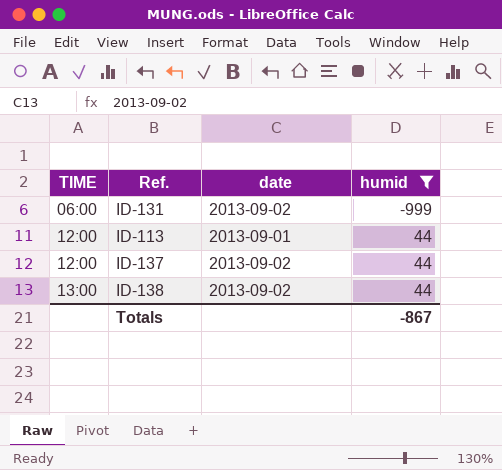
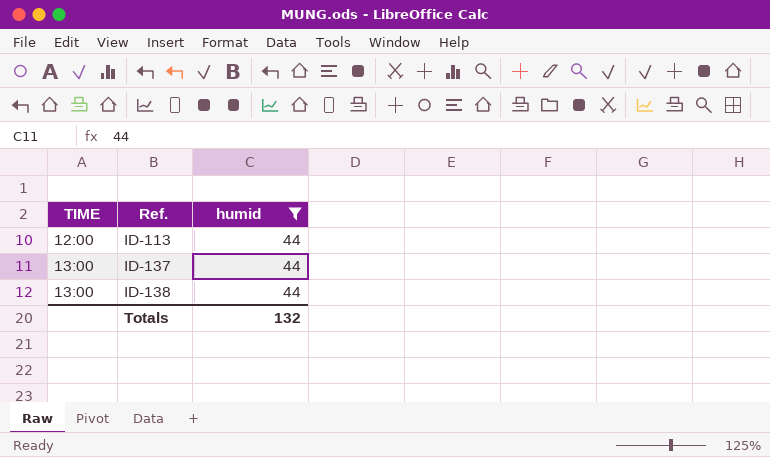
column date | position: 3 -> none
row ID-131: 06:00 | 2013-09-02 | -999 -> none
ID-137 | TIME: 12:00 -> 13:00
Totals | humid: -867 -> 132

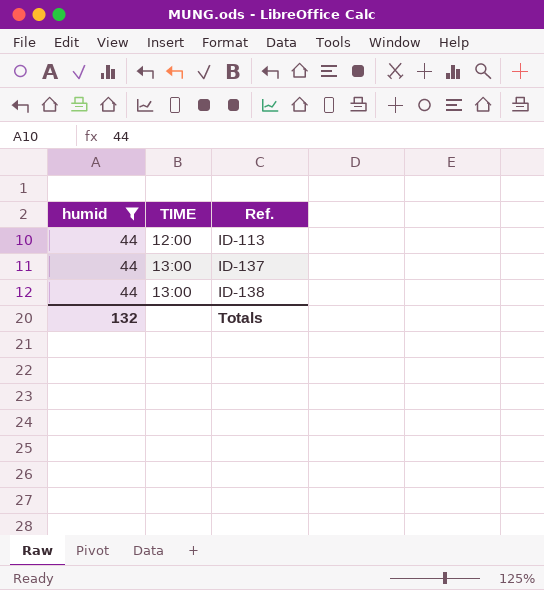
column humid | position: 3 -> 1

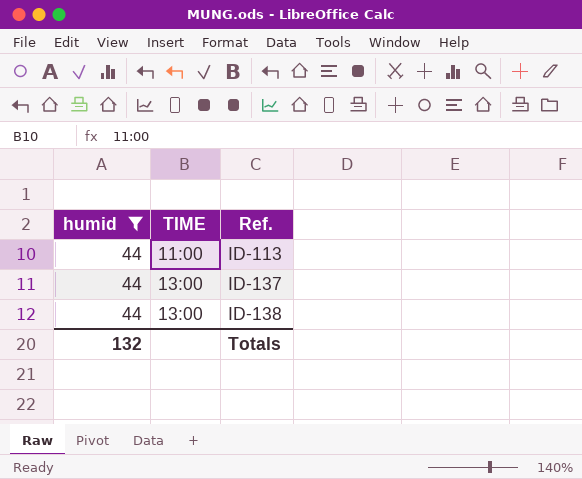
ID-113 | TIME: 12:00 -> 11:00

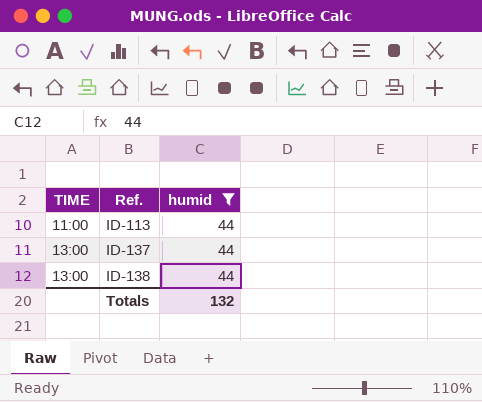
column humid | position: 1 -> 3

